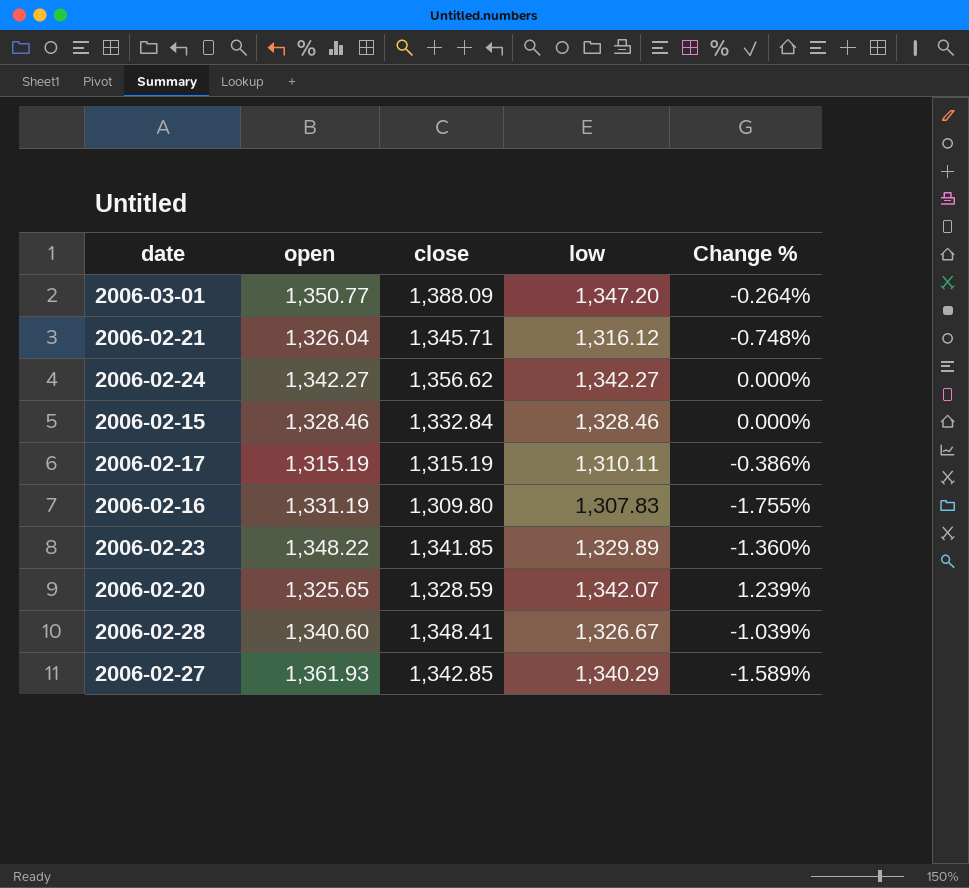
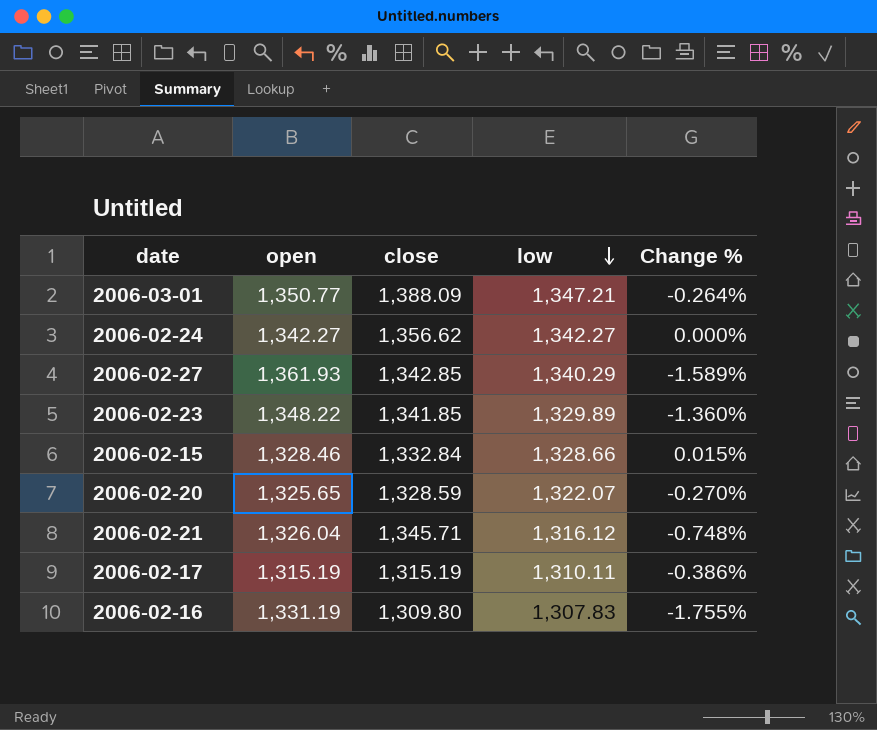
row order: none -> low descending
row 2006-02-28: 1,340.60 | 1,348.41 | 1,326.67 | -1.039% -> none
2006-03-01 | low: 1,347.20 -> 1,347.21
2006-02-15 | low: 1,328.46 -> 1,328.66
2006-02-15 | Change %: 0.000% -> 0.015%
2006-02-20 | low: 1,342.07 -> 1,322.07
2006-02-20 | Change %: 1.239% -> -0.270%

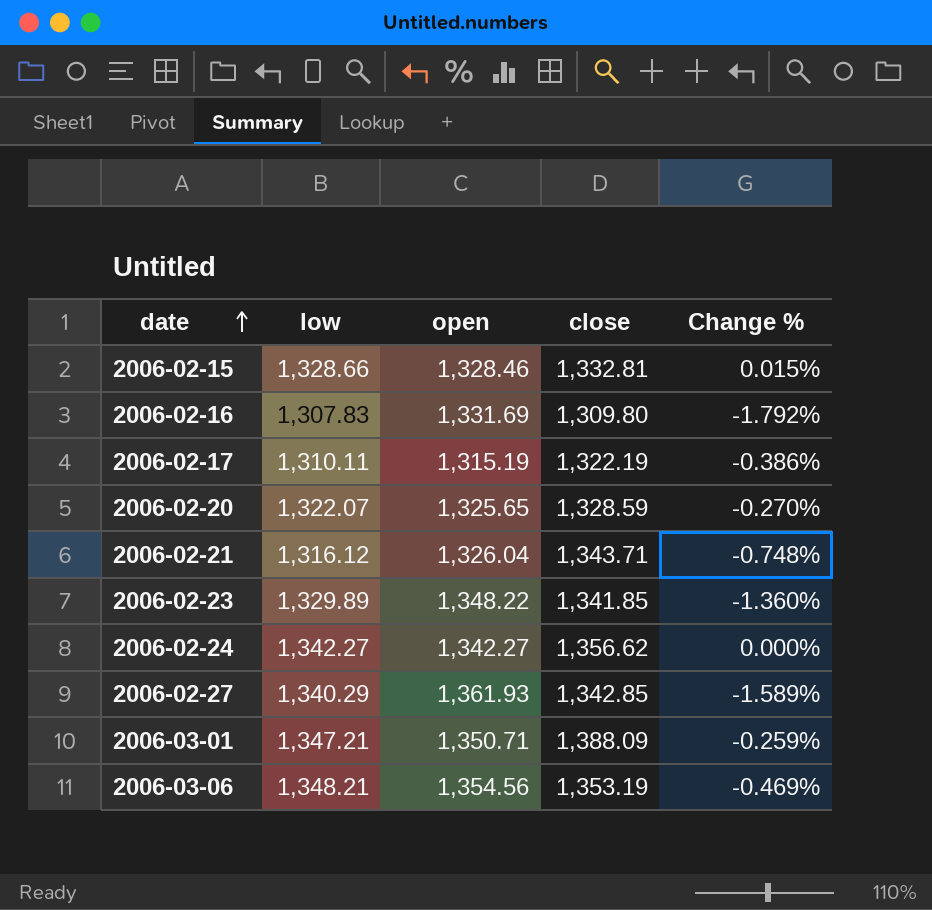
row order: low descending -> date ascending
column low | position: 4 -> 2
2006-02-15 | close: 1,332.84 -> 1,332.81
2006-02-16 | open: 1,331.19 -> 1,331.69
2006-02-16 | Change %: -1.755% -> -1.792%
2006-02-17 | close: 1,315.19 -> 1,322.19
2006-02-21 | close: 1,345.71 -> 1,343.71
2006-03-01 | open: 1,350.77 -> 1,350.71
2006-03-01 | Change %: -0.264% -> -0.259%
row 2006-03-06: none -> 1,348.21 | 1,354.56 | 1,353.19 | -0.469%

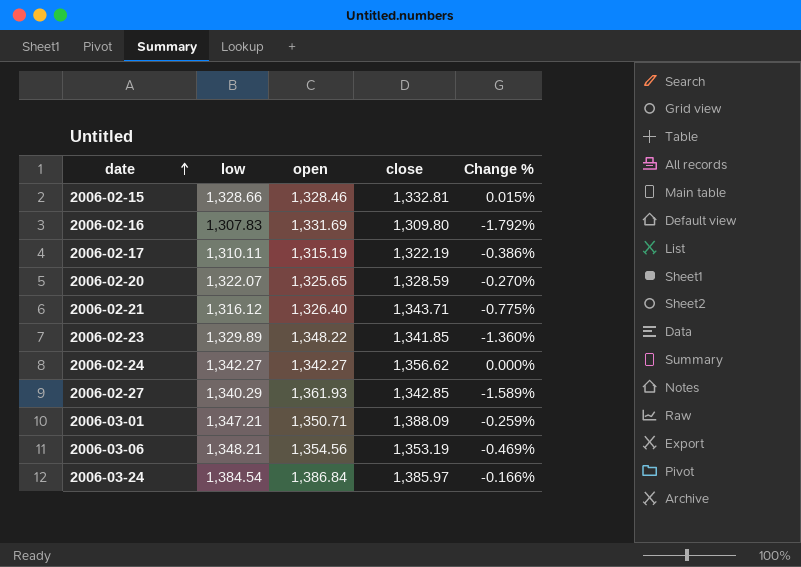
2006-02-21 | open: 1,326.04 -> 1,326.40
2006-02-21 | Change %: -0.748% -> -0.775%
row 2006-03-24: none -> 1,384.54 | 1,386.84 | 1,385.97 | -0.166%

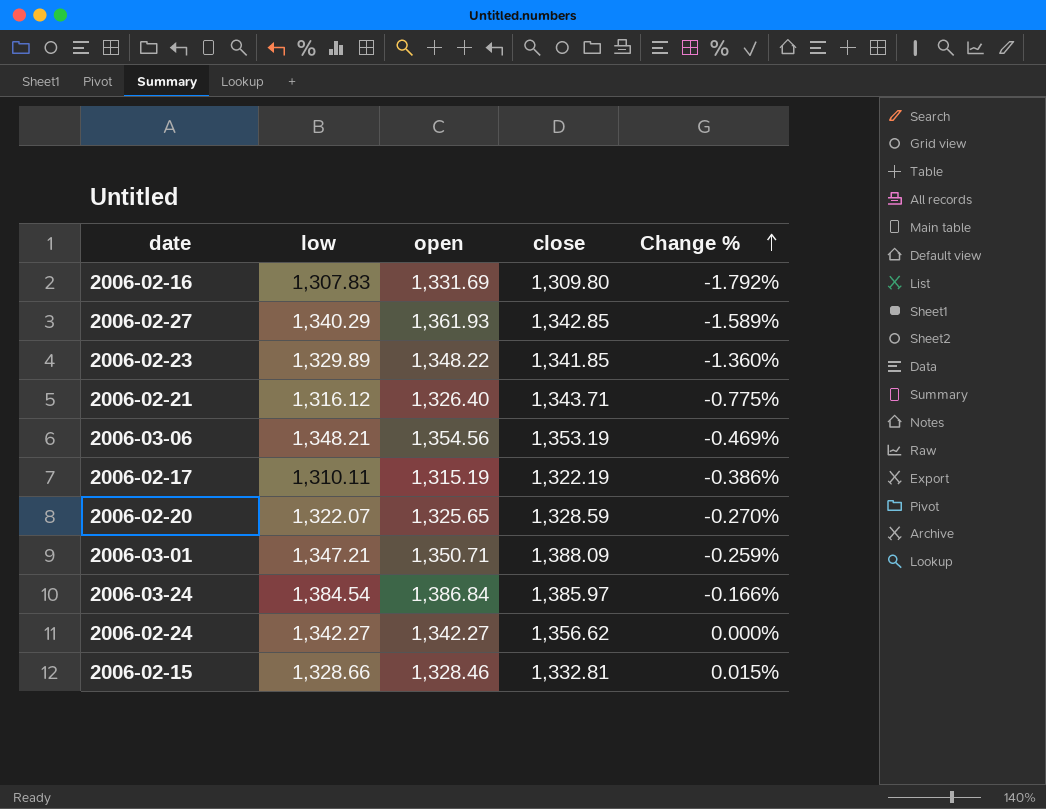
row order: date ascending -> Change % ascending

